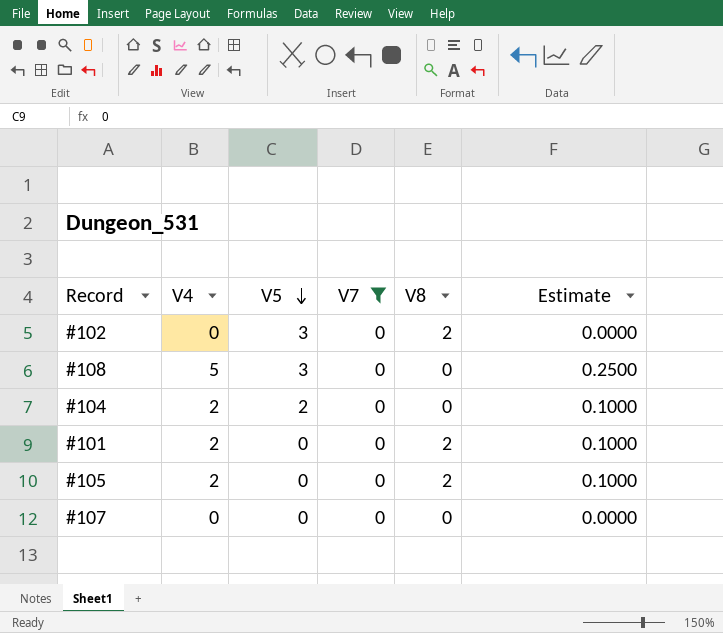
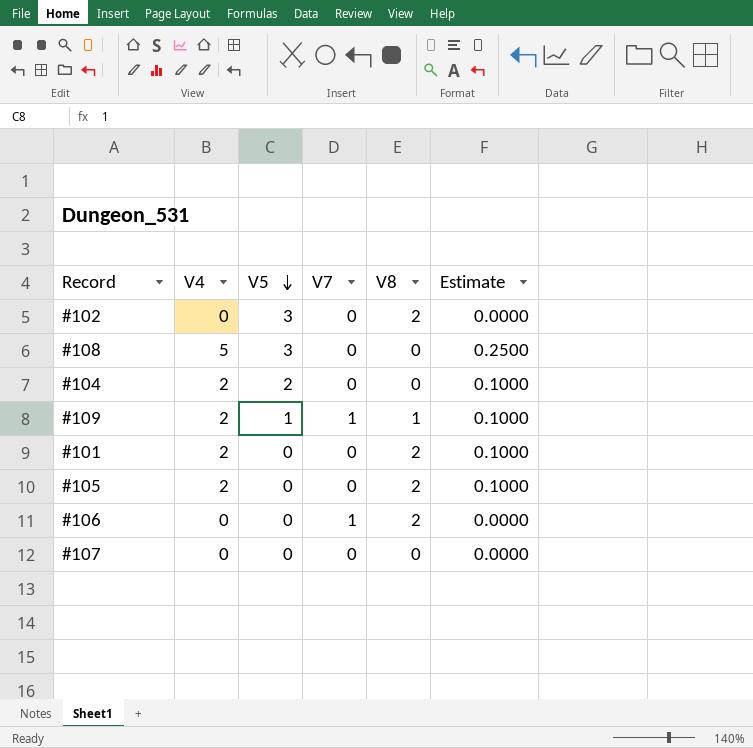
filter: V7 = 0 -> none

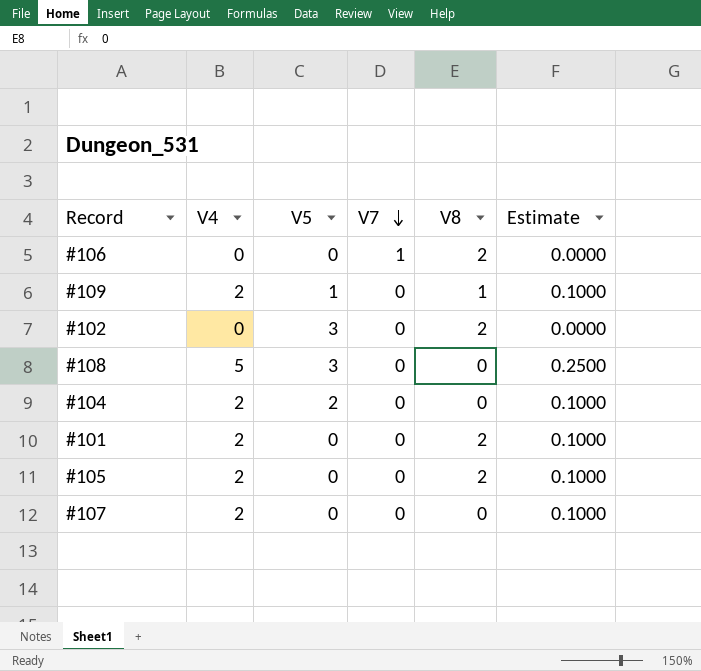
row order: V5 descending -> V7 descending
#109 | V7: 1 -> 0
#107 | V4: 0 -> 2
#107 | Estimate: 0.0000 -> 0.1000

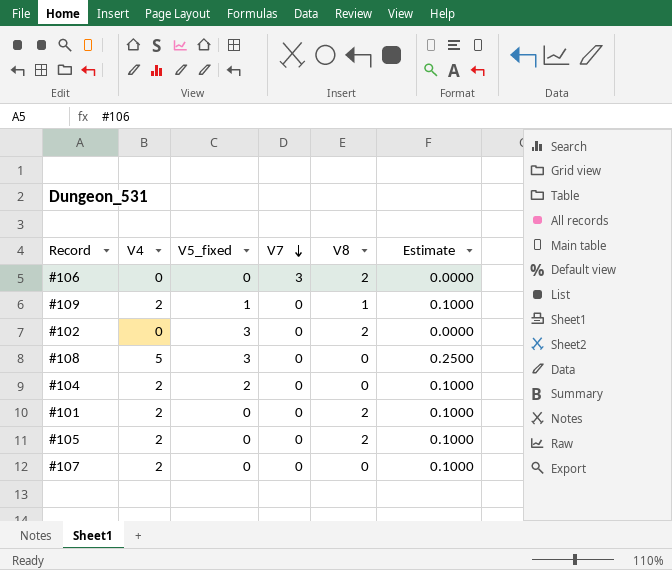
column name: V5 -> V5_fixed
#106 | V7: 1 -> 3

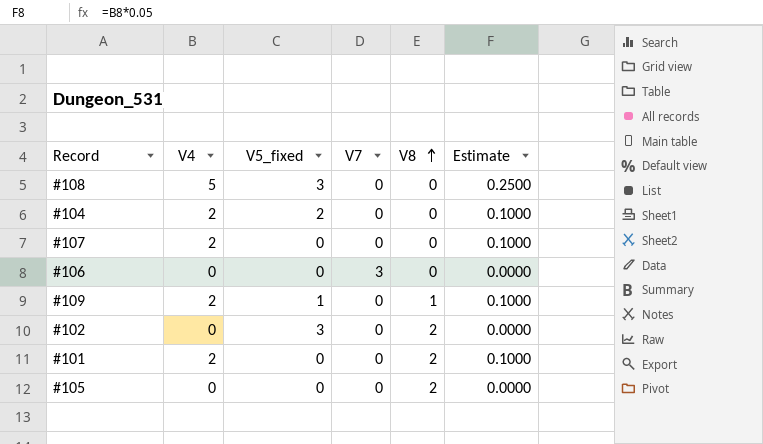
row order: V7 descending -> V8 ascending
#106 | V8: 2 -> 0
#105 | V4: 2 -> 0
#105 | Estimate: 0.1000 -> 0.0000

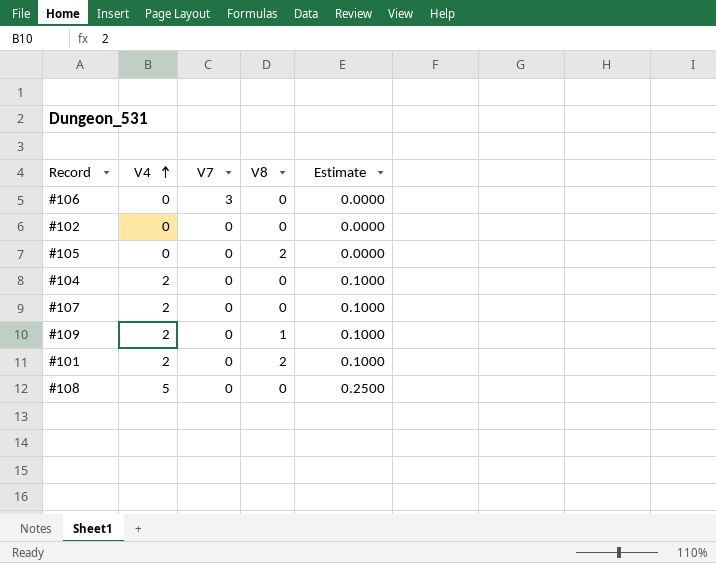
row order: V8 ascending -> V4 ascending
column V5_fixed | position: 3 -> none
#102 | V8: 2 -> 0

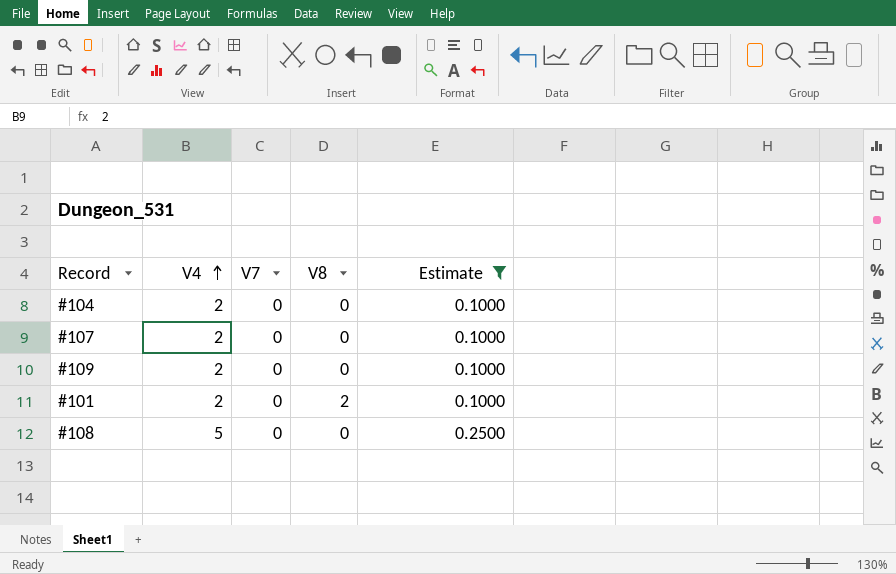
filter: none -> Estimate != 0.0000
#109 | V8: 1 -> 0

